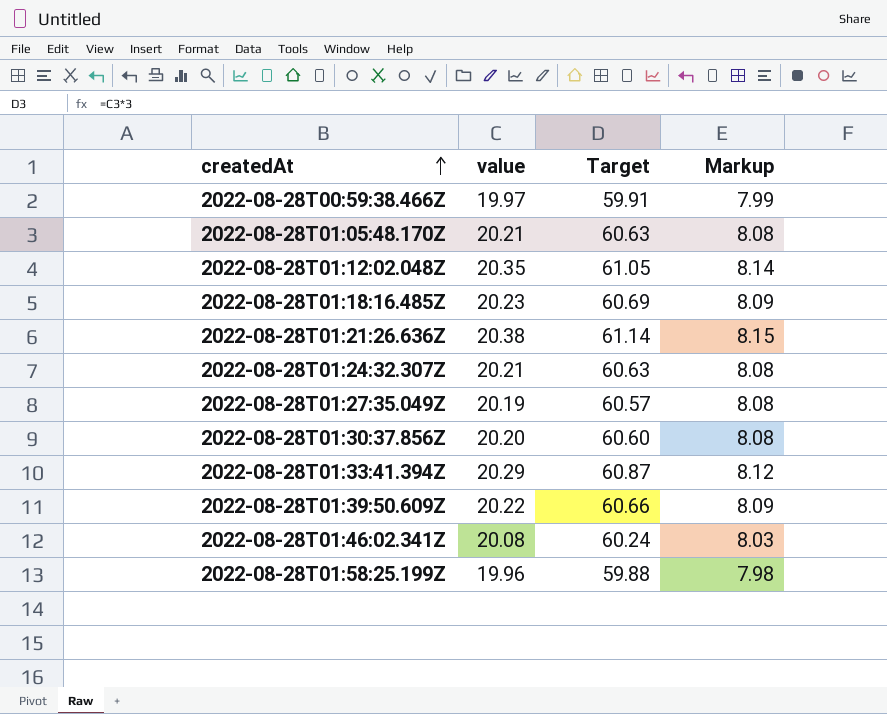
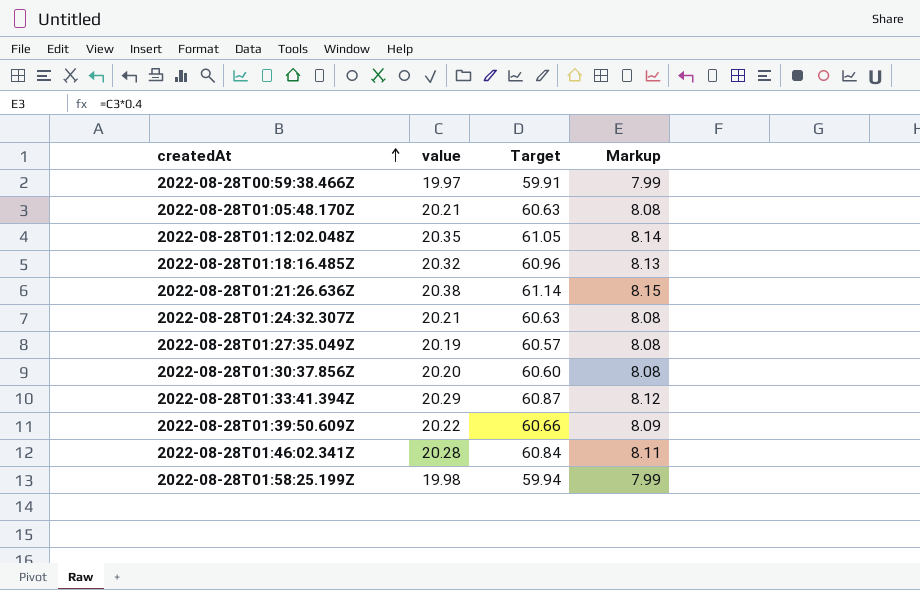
2022-08-28T01:18:16.485Z | value: 20.23 -> 20.32
2022-08-28T01:18:16.485Z | Target: 60.69 -> 60.96
2022-08-28T01:18:16.485Z | Markup: 8.09 -> 8.13
2022-08-28T01:46:02.341Z | value: 20.08 -> 20.28
2022-08-28T01:46:02.341Z | Target: 60.24 -> 60.84
2022-08-28T01:46:02.341Z | Markup: 8.03 -> 8.11
2022-08-28T01:58:25.199Z | value: 19.96 -> 19.98
2022-08-28T01:58:25.199Z | Target: 59.88 -> 59.94
2022-08-28T01:58:25.199Z | Markup: 7.98 -> 7.99

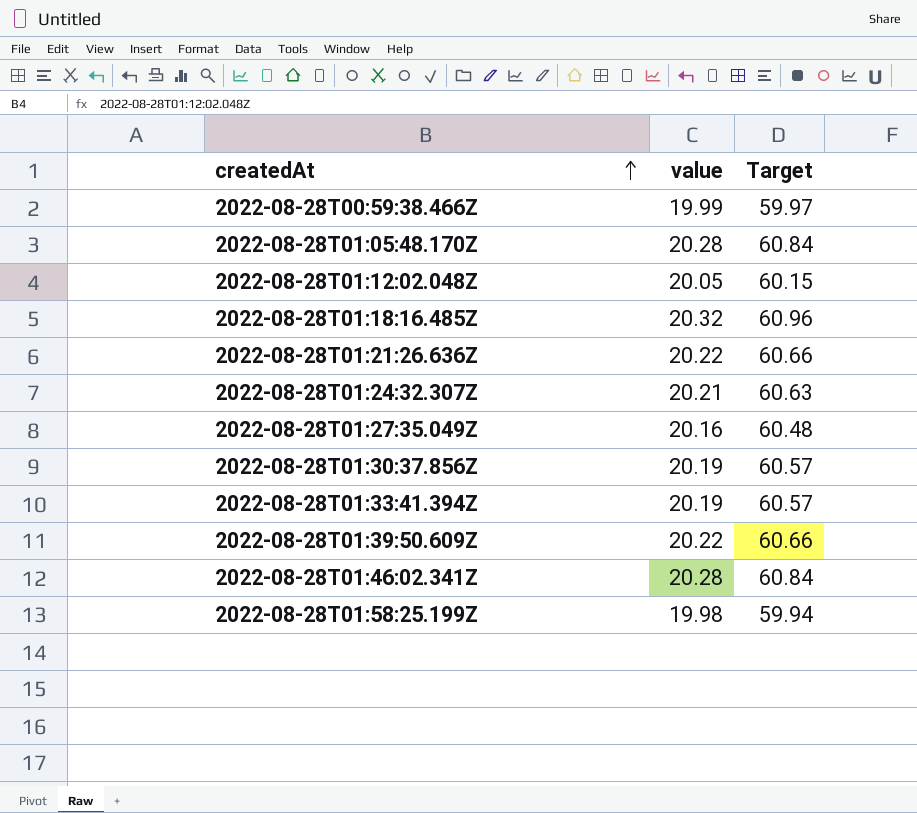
column Markup | formula: [value] * 0.4 -> none
2022-08-28T00:59:38.466Z | value: 19.97 -> 19.99
2022-08-28T00:59:38.466Z | Target: 59.91 -> 59.97
2022-08-28T01:05:48.170Z | value: 20.21 -> 20.28
2022-08-28T01:05:48.170Z | Target: 60.63 -> 60.84
2022-08-28T01:12:02.048Z | value: 20.35 -> 20.05
2022-08-28T01:12:02.048Z | Target: 61.05 -> 60.15
2022-08-28T01:21:26.636Z | value: 20.38 -> 20.22
2022-08-28T01:21:26.636Z | Target: 61.14 -> 60.66
2022-08-28T01:27:35.049Z | value: 20.19 -> 20.16
2022-08-28T01:27:35.049Z | Target: 60.57 -> 60.48
2022-08-28T01:30:37.856Z | value: 20.20 -> 20.19
2022-08-28T01:30:37.856Z | Target: 60.60 -> 60.57
2022-08-28T01:33:41.394Z | value: 20.29 -> 20.19
2022-08-28T01:33:41.394Z | Target: 60.87 -> 60.57

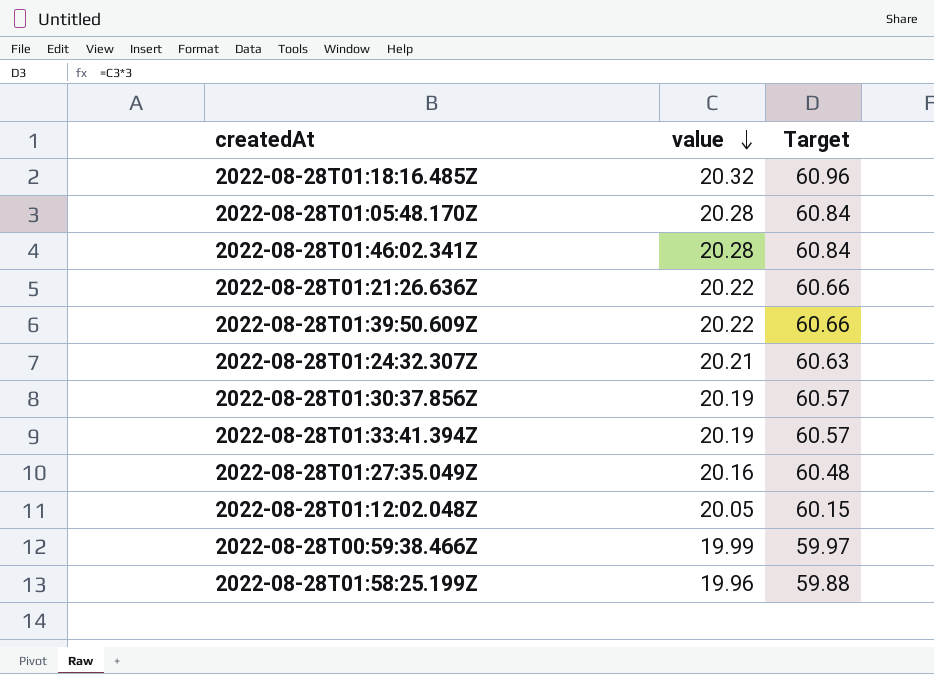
row order: createdAt ascending -> value descending
2022-08-28T01:58:25.199Z | value: 19.98 -> 19.96
2022-08-28T01:58:25.199Z | Target: 59.94 -> 59.88

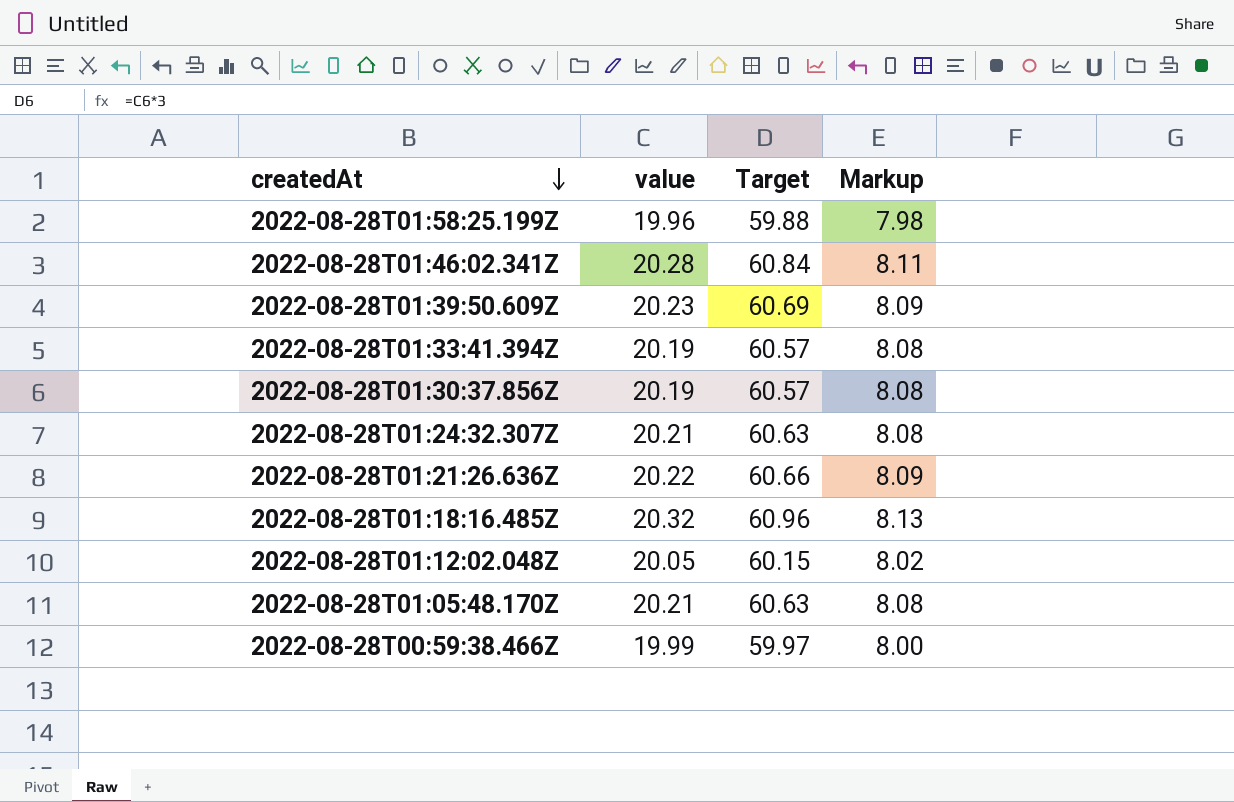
row order: value descending -> createdAt descending
column Markup | formula: none -> [value] * 0.4
row 2022-08-28T01:27:35.049Z: 20.16 | 60.48 -> none
2022-08-28T01:39:50.609Z | value: 20.22 -> 20.23
2022-08-28T01:39:50.609Z | Target: 60.66 -> 60.69
2022-08-28T01:05:48.170Z | value: 20.28 -> 20.21
2022-08-28T01:05:48.170Z | Target: 60.84 -> 60.63

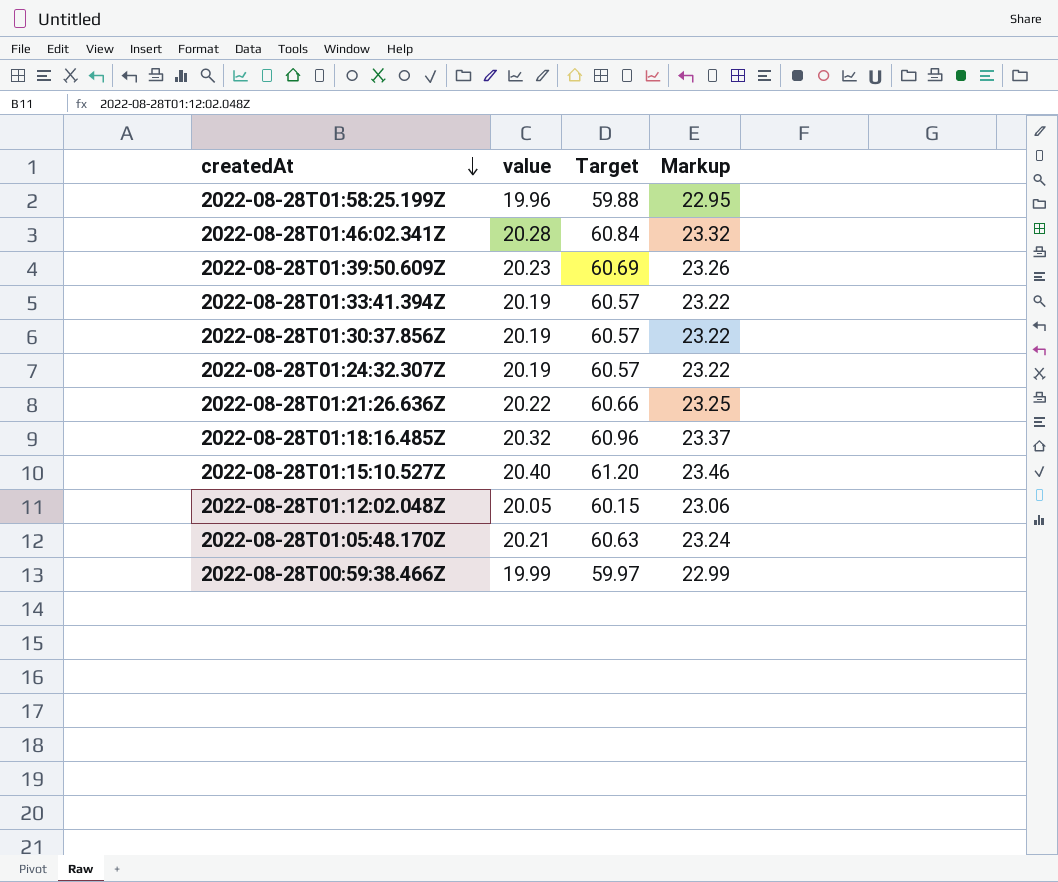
column Markup | formula: [value] * 0.4 -> [value] * 1.15
2022-08-28T01:24:32.307Z | value: 20.21 -> 20.19
2022-08-28T01:24:32.307Z | Target: 60.63 -> 60.57
row 2022-08-28T01:15:10.527Z: none -> 20.40 | 61.20 | 23.46

